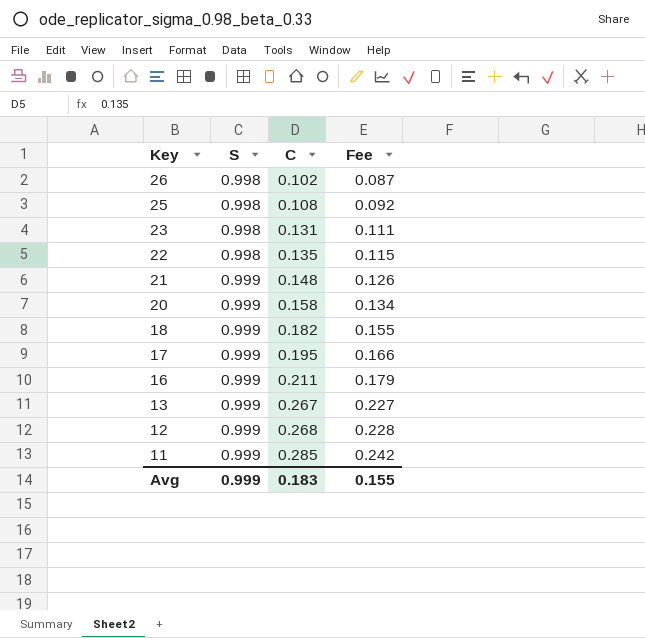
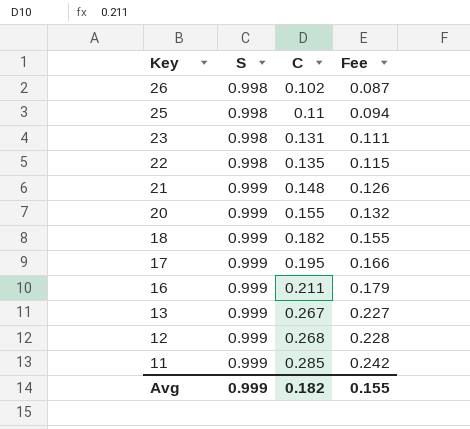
25 | C: 0.108 -> 0.11
25 | Fee: 0.092 -> 0.094
20 | C: 0.158 -> 0.155
20 | Fee: 0.134 -> 0.132
Avg | C: 0.183 -> 0.182

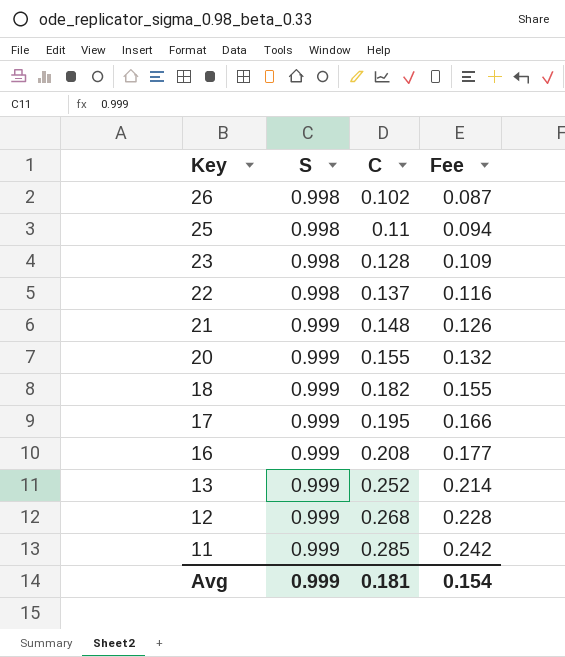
23 | C: 0.131 -> 0.128
23 | Fee: 0.111 -> 0.109
22 | C: 0.135 -> 0.137
22 | Fee: 0.115 -> 0.116
16 | C: 0.211 -> 0.208
16 | Fee: 0.179 -> 0.177
13 | C: 0.267 -> 0.252
13 | Fee: 0.227 -> 0.214
Avg | C: 0.182 -> 0.181
Avg | Fee: 0.155 -> 0.154

